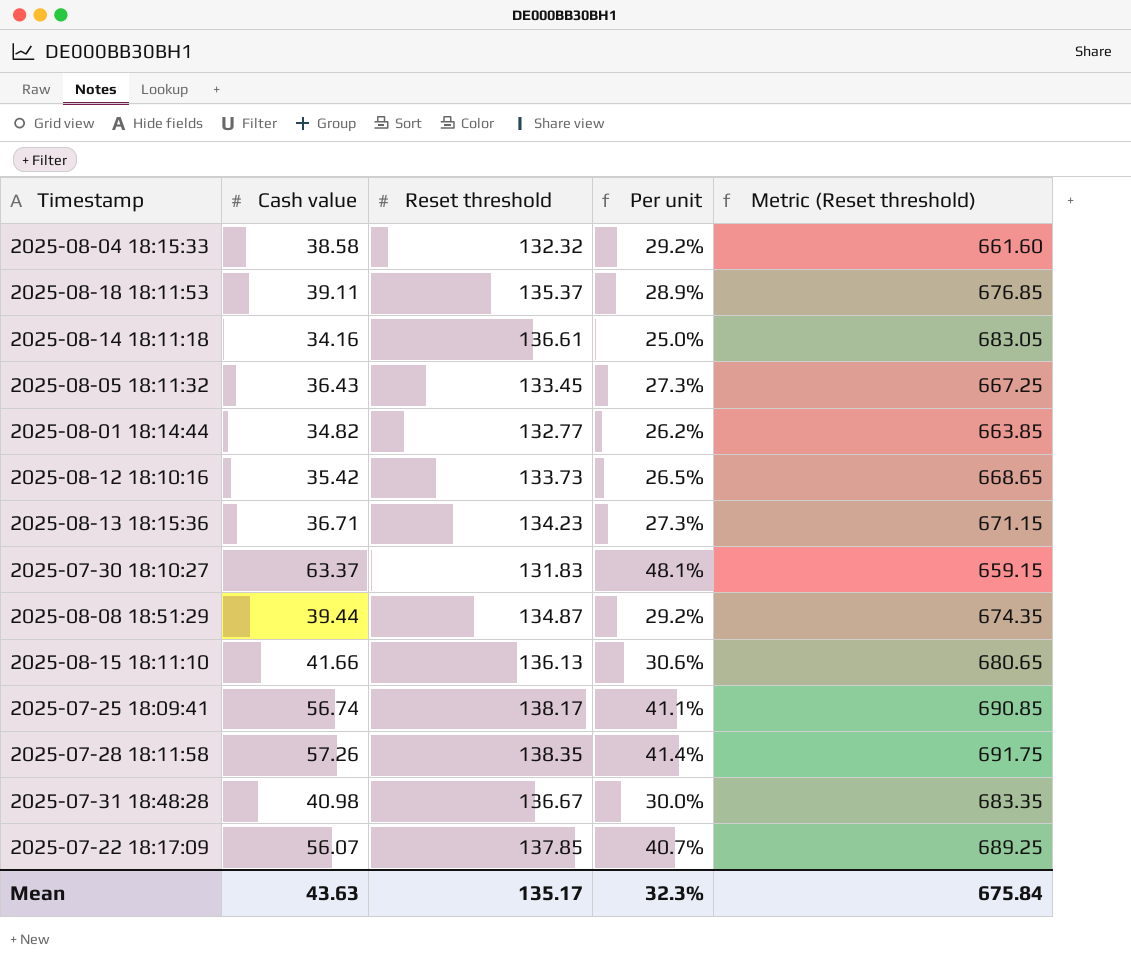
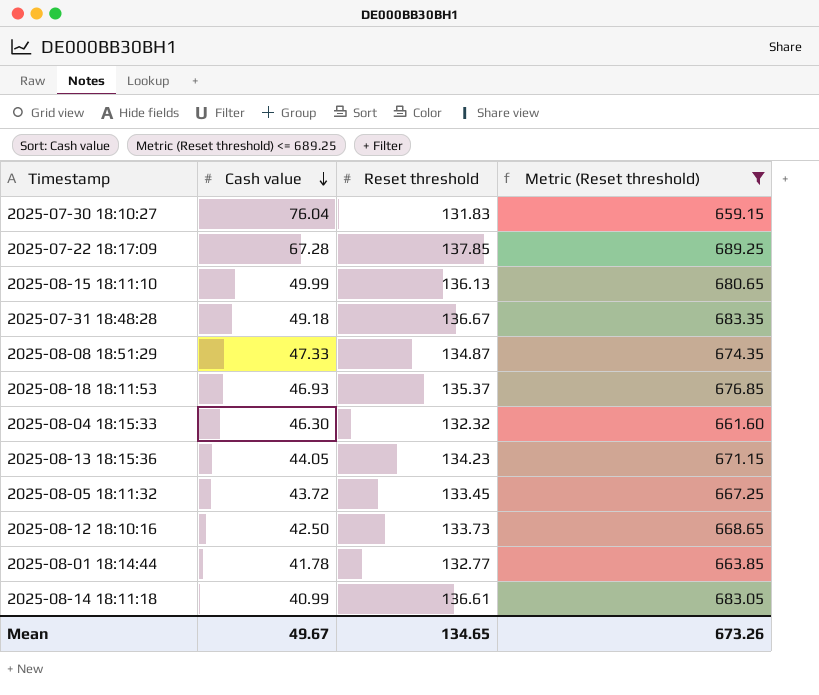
filter: none -> Metric (Reset threshold) <= 689.25
row order: none -> Cash value descending
column Per unit | formula: [Cash value] / [Reset threshold] -> none
2025-07-30 18:10:27 | Cash value: 63.37 -> 76.04
2025-07-22 18:17:09 | Cash value: 56.07 -> 67.28
2025-08-15 18:11:10 | Cash value: 41.66 -> 49.99
2025-07-31 18:48:28 | Cash value: 40.98 -> 49.18
2025-08-08 18:51:29 | Cash value: 39.44 -> 47.33
2025-08-18 18:11:53 | Cash value: 39.11 -> 46.93
2025-08-04 18:15:33 | Cash value: 38.58 -> 46.30
2025-08-13 18:15:36 | Cash value: 36.71 -> 44.05
2025-08-05 18:11:32 | Cash value: 36.43 -> 43.72
2025-08-12 18:10:16 | Cash value: 35.42 -> 42.50
2025-08-01 18:14:44 | Cash value: 34.82 -> 41.78
2025-08-14 18:11:18 | Cash value: 34.16 -> 40.99
Mean | Cash value: 43.63 -> 49.67
Mean | Reset threshold: 135.17 -> 134.65
Mean | Metric (Reset threshold): 675.84 -> 673.26

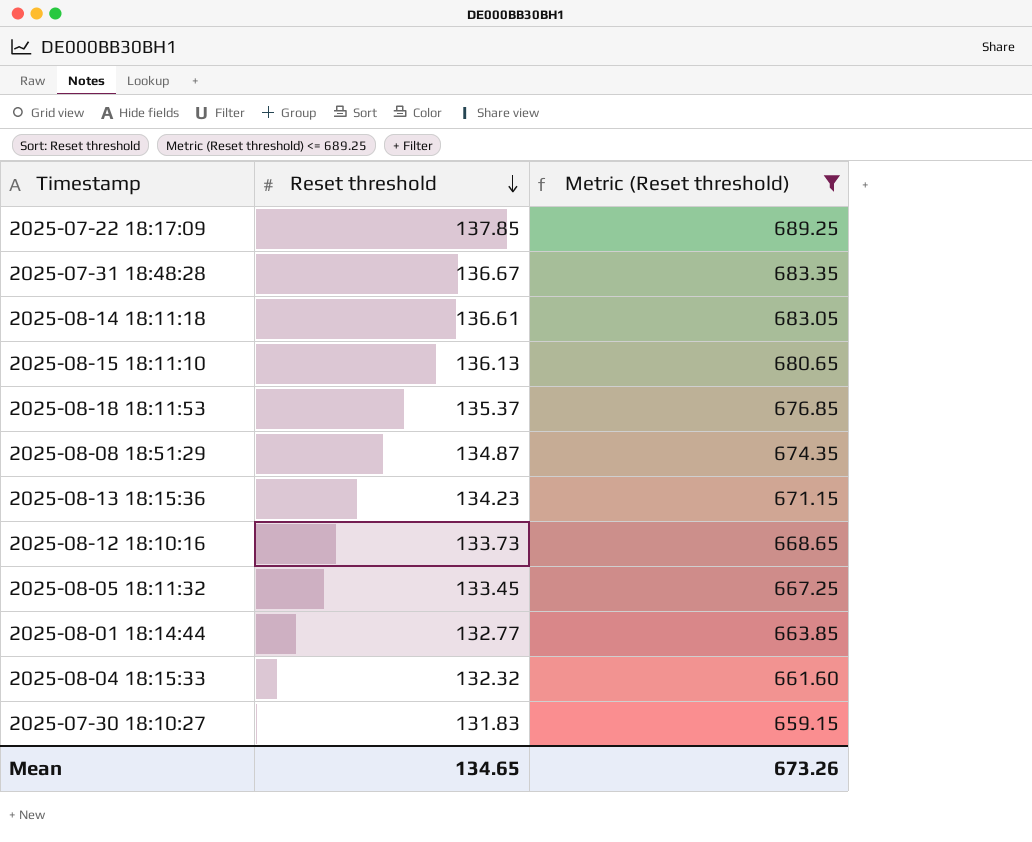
row order: Cash value descending -> Reset threshold descending
column Cash value | position: 2 -> none

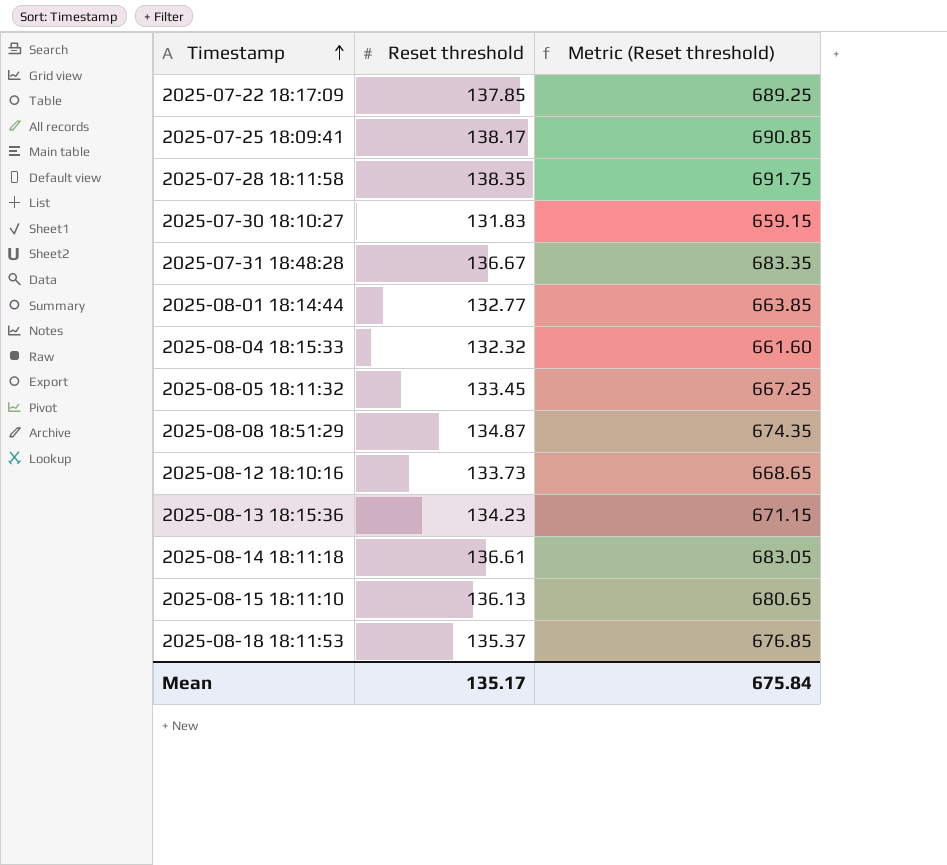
filter: Metric (Reset threshold) <= 689.25 -> none
row order: Reset threshold descending -> Timestamp ascending
Mean | Reset threshold: 134.65 -> 135.17
Mean | Metric (Reset threshold): 673.26 -> 675.84

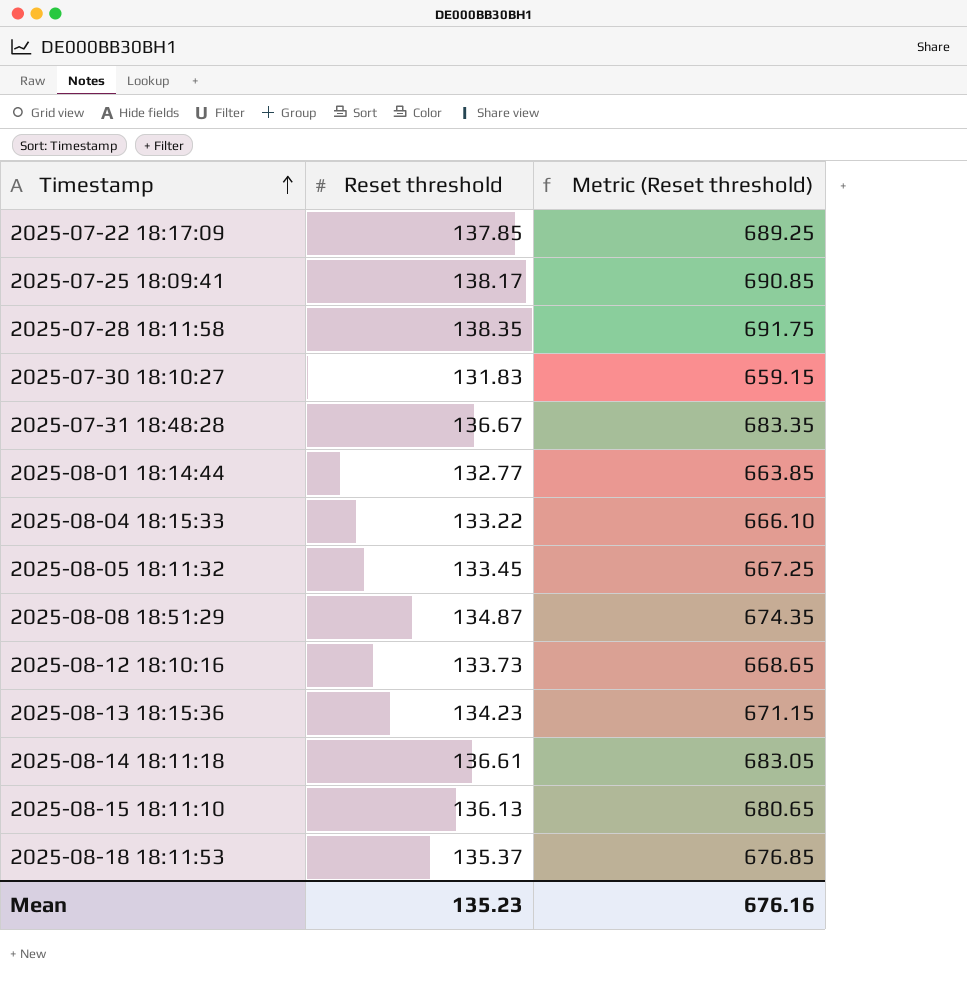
2025-08-04 18:15:33 | Reset threshold: 132.32 -> 133.22
2025-08-04 18:15:33 | Metric (Reset threshold): 661.60 -> 666.10
Mean | Reset threshold: 135.17 -> 135.23
Mean | Metric (Reset threshold): 675.84 -> 676.16

